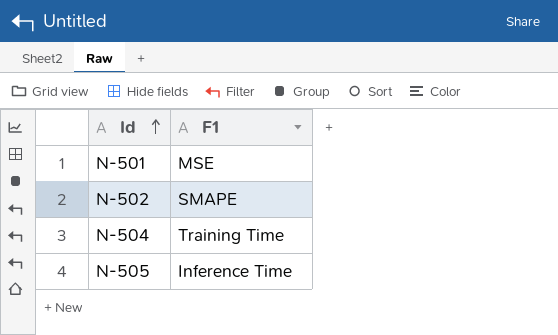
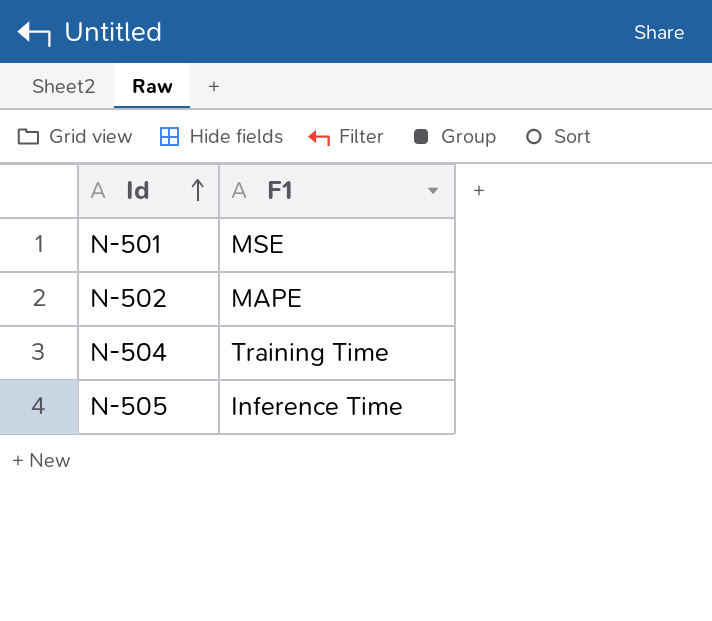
N-502 | F1: SMAPE -> MAPE

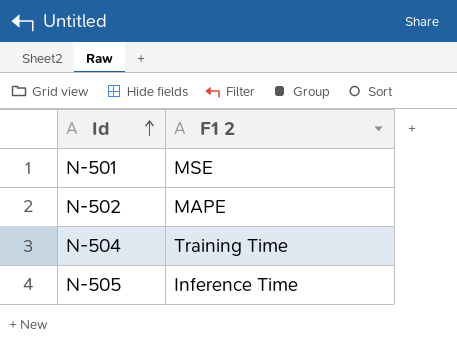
column name: F1 -> F1 2

